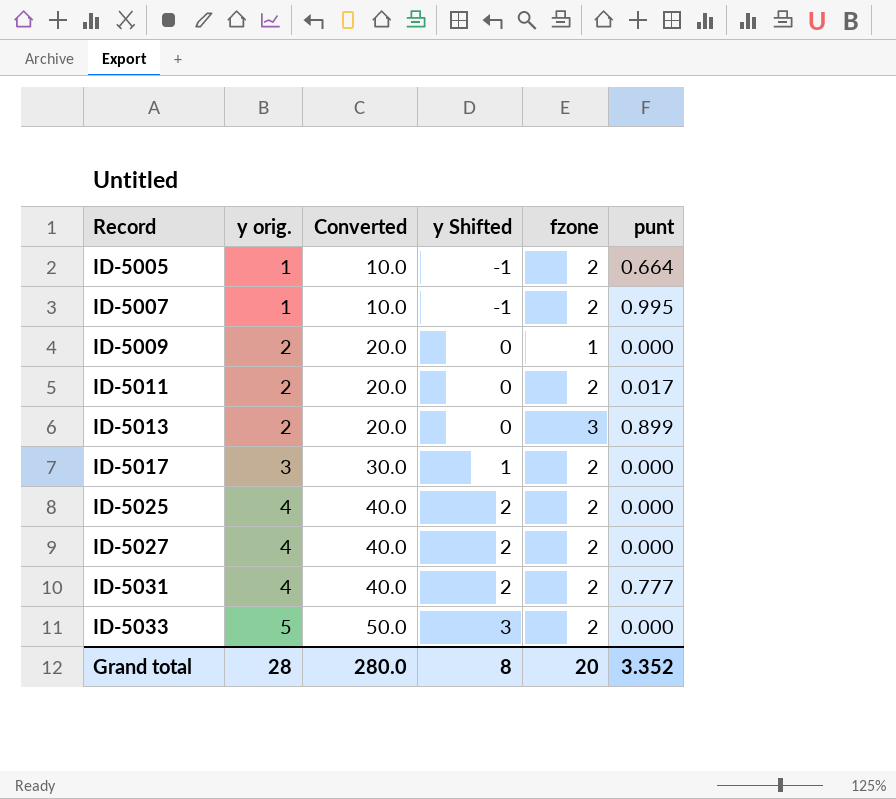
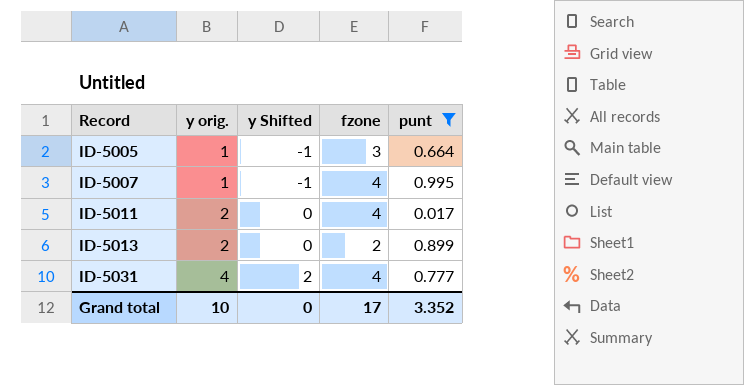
filter: none -> punt != 0.000
column Converted | formula: [y orig.] * 10 -> none
ID-5005 | fzone: 2 -> 3
ID-5007 | fzone: 2 -> 4
ID-5011 | fzone: 2 -> 4
ID-5013 | fzone: 3 -> 2
ID-5031 | fzone: 2 -> 4
Grand total | y orig.: 28 -> 10
Grand total | y Shifted: 8 -> 0
Grand total | fzone: 20 -> 17

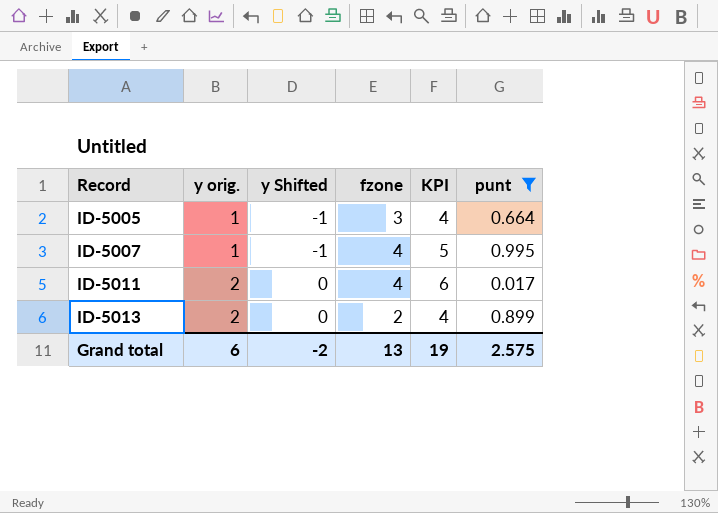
column KPI | formula: none -> [y orig.] + [fzone]
row ID-5031: 4 | 2 | 4 | 0.777 -> none
Grand total | y orig.: 10 -> 6
Grand total | y Shifted: 0 -> -2
Grand total | fzone: 17 -> 13
Grand total | punt: 3.352 -> 2.575

